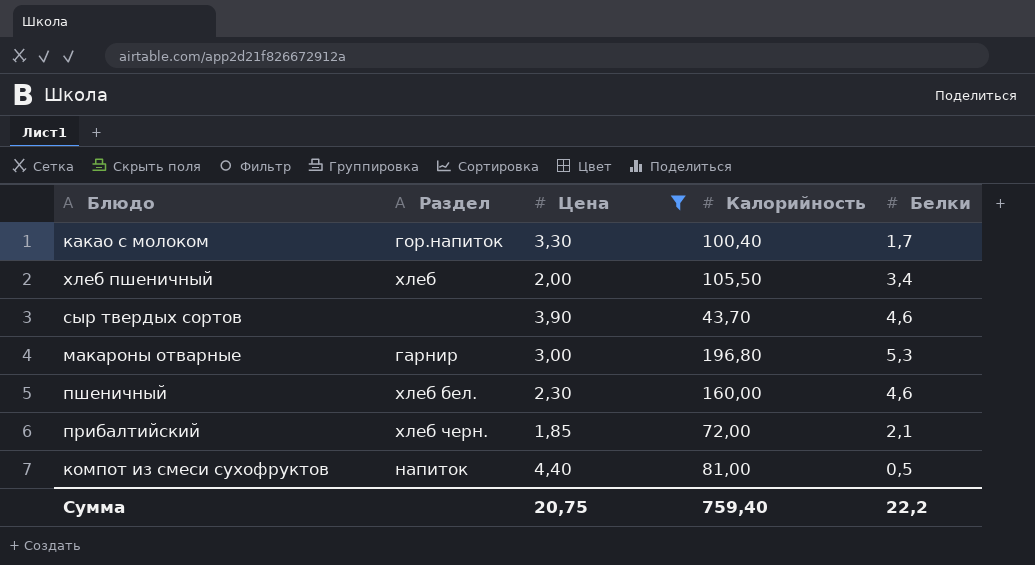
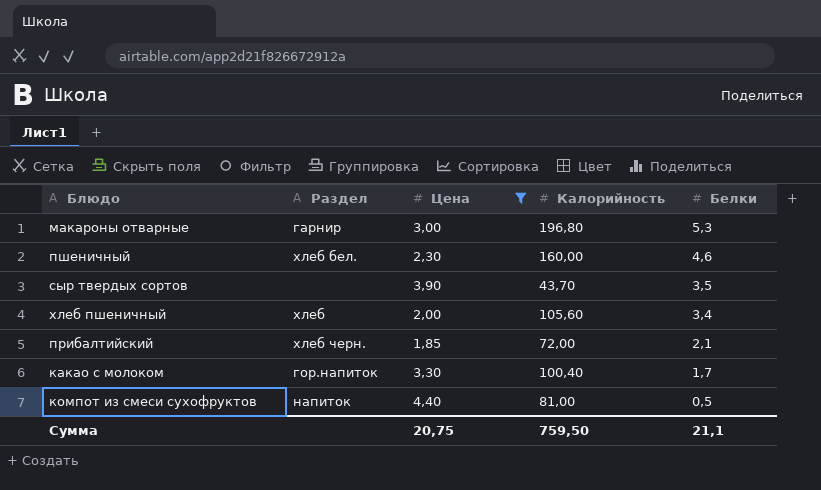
row order: none -> Белки descending
сыр твердых сортов | Белки: 4,6 -> 3,5
хлеб пшеничный | Калорийность: 105,50 -> 105,60
Сумма | Калорийность: 759,40 -> 759,50
Сумма | Белки: 22,2 -> 21,1

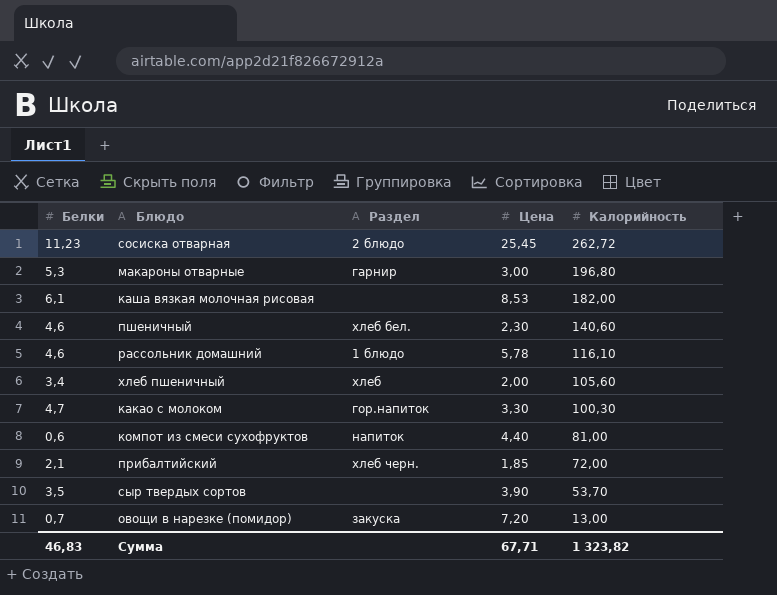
filter: Цена <= 4,40 -> none
row order: Белки descending -> Калорийность descending
column Белки | position: 5 -> 1
пшеничный | Калорийность: 160,00 -> 140,60
какао с молоком | Белки: 1,7 -> 4,7
какао с молоком | Калорийность: 100,40 -> 100,30
компот из смеси сухофруктов | Белки: 0,5 -> 0,6
сыр твердых сортов | Калорийность: 43,70 -> 53,70
Сумма | Белки: 21,1 -> 46,83
Сумма | Цена: 20,75 -> 67,71
Сумма | Калорийность: 759,50 -> 1 323,82

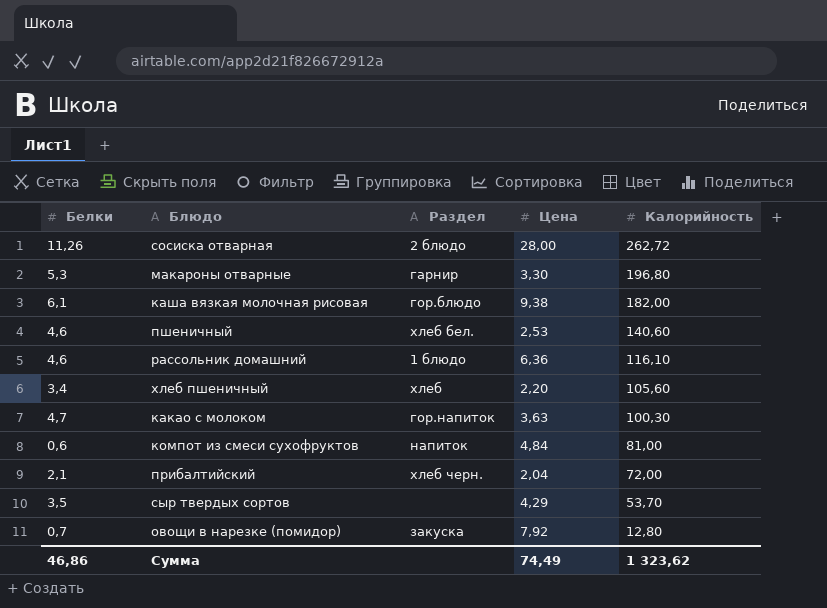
сосиска отварная | Белки: 11,23 -> 11,26
сосиска отварная | Цена: 25,45 -> 28,00
макароны отварные | Цена: 3,00 -> 3,30
каша вязкая молочная рисовая | Раздел: none -> гор.блюдо
каша вязкая молочная рисовая | Цена: 8,53 -> 9,38
пшеничный | Цена: 2,30 -> 2,53
рассольник домашний | Цена: 5,78 -> 6,36
хлеб пшеничный | Цена: 2,00 -> 2,20
какао с молоком | Цена: 3,30 -> 3,63
компот из смеси сухофруктов | Цена: 4,40 -> 4,84
прибалтийский | Цена: 1,85 -> 2,04
сыр твердых сортов | Цена: 3,90 -> 4,29
овощи в нарезке (помидор) | Цена: 7,20 -> 7,92
овощи в нарезке (помидор) | Калорийность: 13,00 -> 12,80
Сумма | Белки: 46,83 -> 46,86
Сумма | Цена: 67,71 -> 74,49
Сумма | Калорийность: 1 323,82 -> 1 323,62

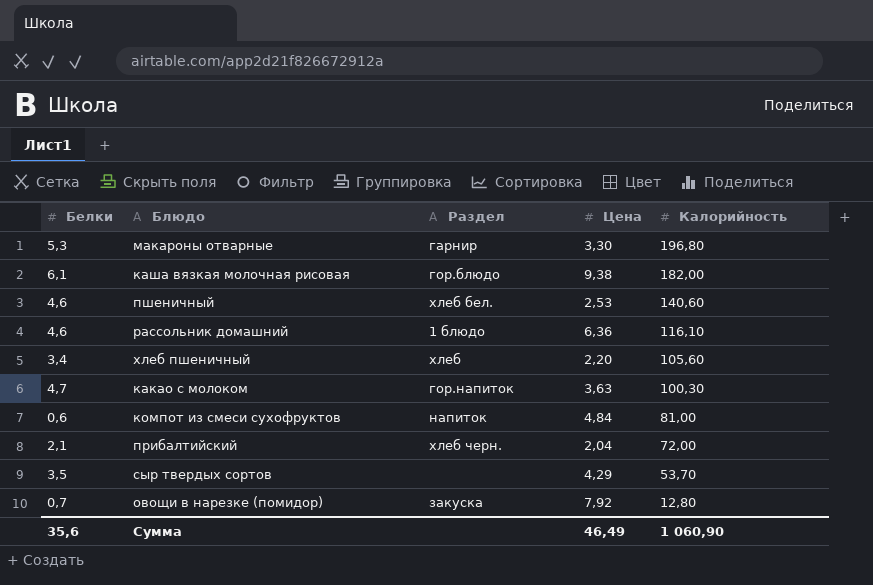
row сосиска отварная: 11,26 | 2 блюдо | 28,00 | 262,72 -> none
Сумма | Белки: 46,86 -> 35,6
Сумма | Цена: 74,49 -> 46,49
Сумма | Калорийность: 1 323,62 -> 1 060,90

